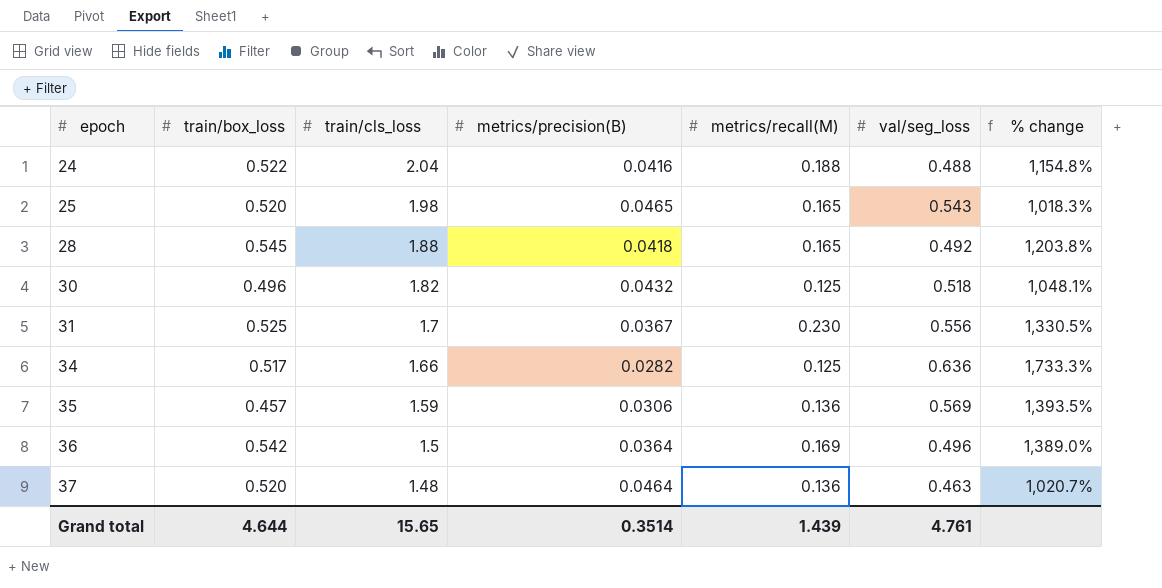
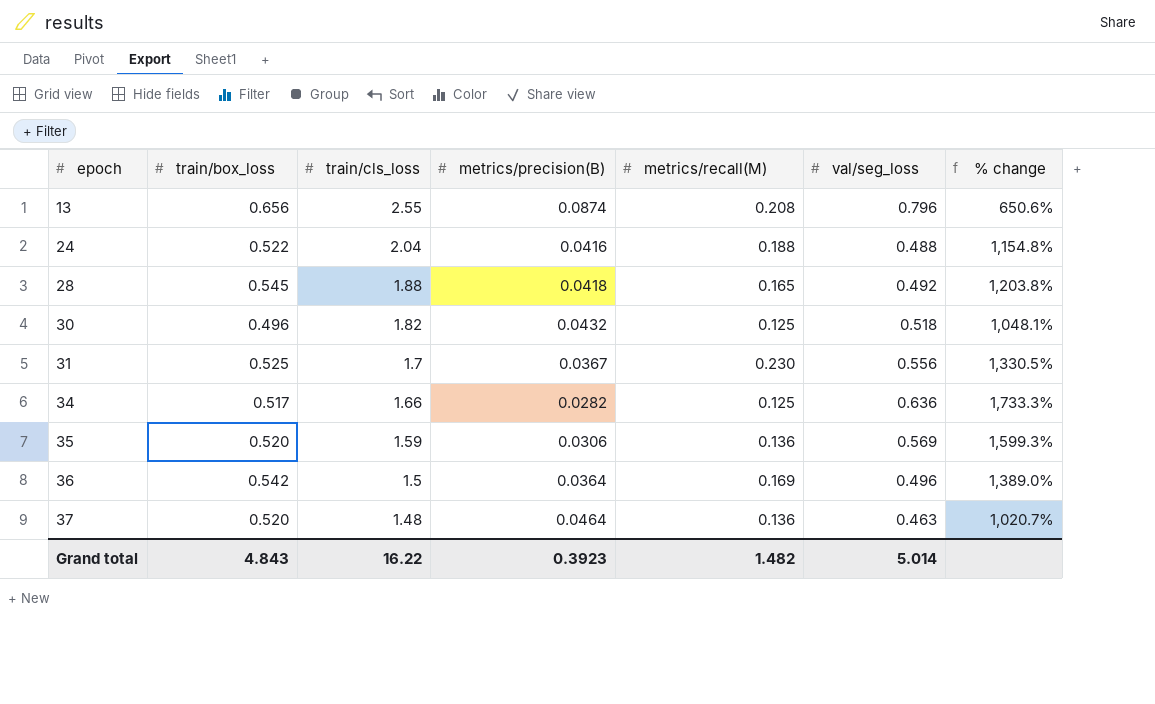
row 25: 0.520 | 1.98 | 0.0465 | 0.165 | 0.543 | 1,018.3% -> none
row 13: none -> 0.656 | 2.55 | 0.0874 | 0.208 | 0.796 | 650.6%
35 | train/box_loss: 0.457 -> 0.520
35 | % change: 1,393.5% -> 1,599.3%
Grand total | train/box_loss: 4.644 -> 4.843
Grand total | train/cls_loss: 15.65 -> 16.22
Grand total | metrics/precision(B): 0.3514 -> 0.3923
Grand total | metrics/recall(M): 1.439 -> 1.482
Grand total | val/seg_loss: 4.761 -> 5.014

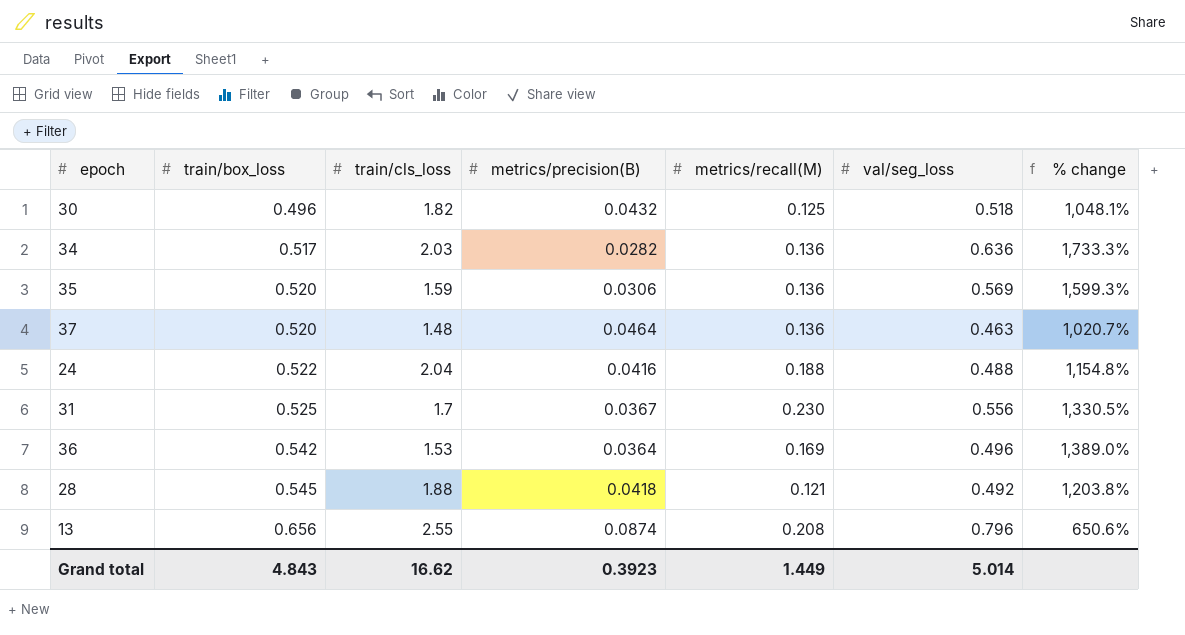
row order: epoch ascending -> train/box_loss ascending
34 | train/cls_loss: 1.66 -> 2.03
34 | metrics/recall(M): 0.125 -> 0.136
36 | train/cls_loss: 1.5 -> 1.53
28 | metrics/recall(M): 0.165 -> 0.121
Grand total | train/cls_loss: 16.22 -> 16.62
Grand total | metrics/recall(M): 1.482 -> 1.449

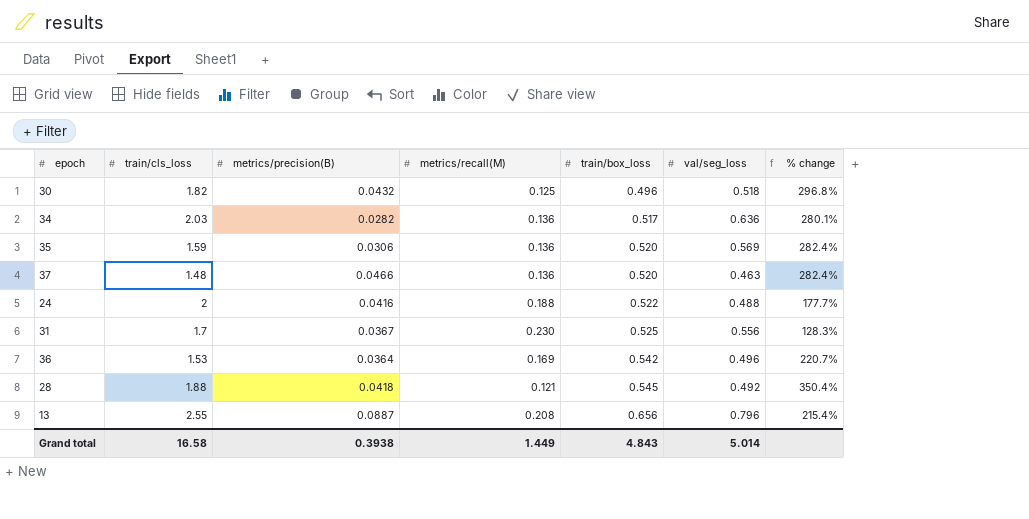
column train/box_loss | position: 2 -> 5
column % change | formula: ([train/box_loss] - [metrics/precision(B)]) / [metrics/precision(B)] -> ([train/box_loss] - [metrics/recall(M)]) / [metrics/recall(M)]
37 | metrics/precision(B): 0.0464 -> 0.0466
24 | train/cls_loss: 2.04 -> 2
13 | metrics/precision(B): 0.0874 -> 0.0887
Grand total | train/cls_loss: 16.62 -> 16.58
Grand total | metrics/precision(B): 0.3923 -> 0.3938

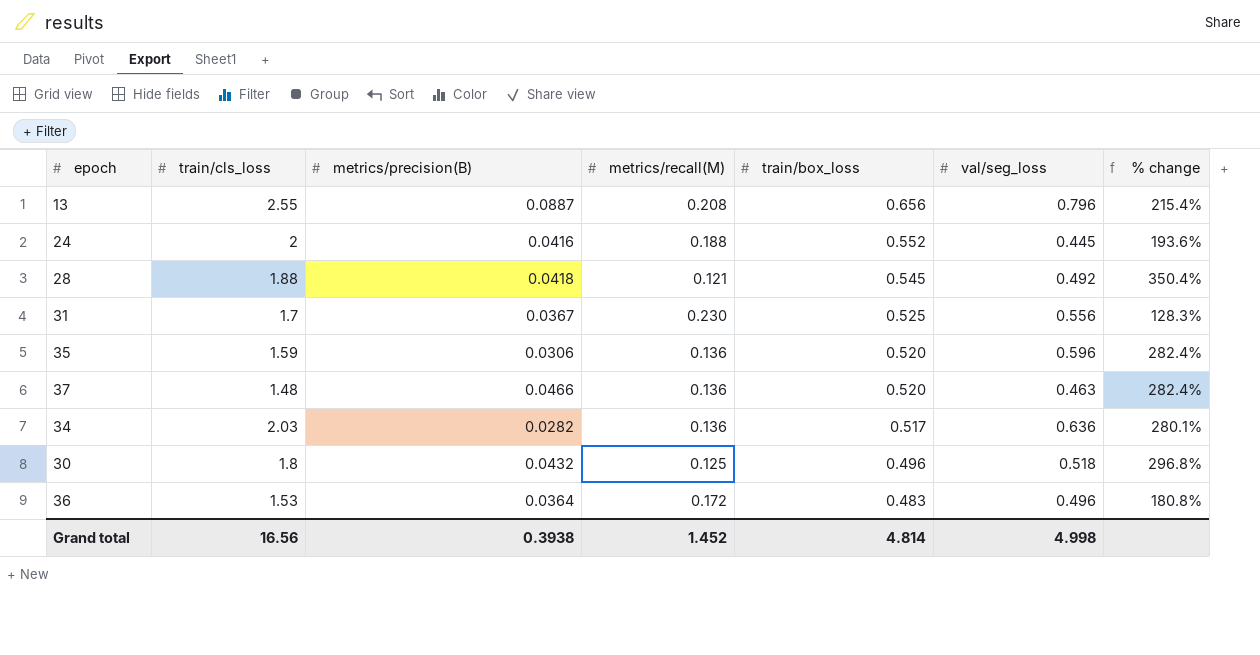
row order: train/box_loss ascending -> train/box_loss descending
24 | train/box_loss: 0.522 -> 0.552
24 | val/seg_loss: 0.488 -> 0.445
24 | % change: 177.7% -> 193.6%
35 | val/seg_loss: 0.569 -> 0.596
30 | train/cls_loss: 1.82 -> 1.8
36 | metrics/recall(M): 0.169 -> 0.172
36 | train/box_loss: 0.542 -> 0.483
36 | % change: 220.7% -> 180.8%
Grand total | train/cls_loss: 16.58 -> 16.56
Grand total | metrics/recall(M): 1.449 -> 1.452
Grand total | train/box_loss: 4.843 -> 4.814
Grand total | val/seg_loss: 5.014 -> 4.998

